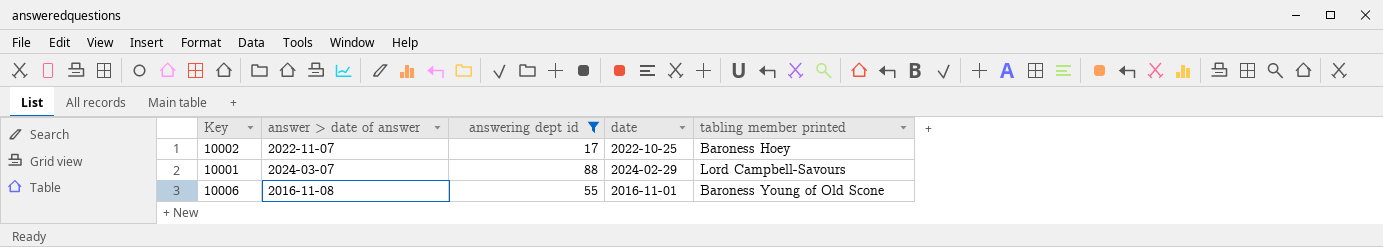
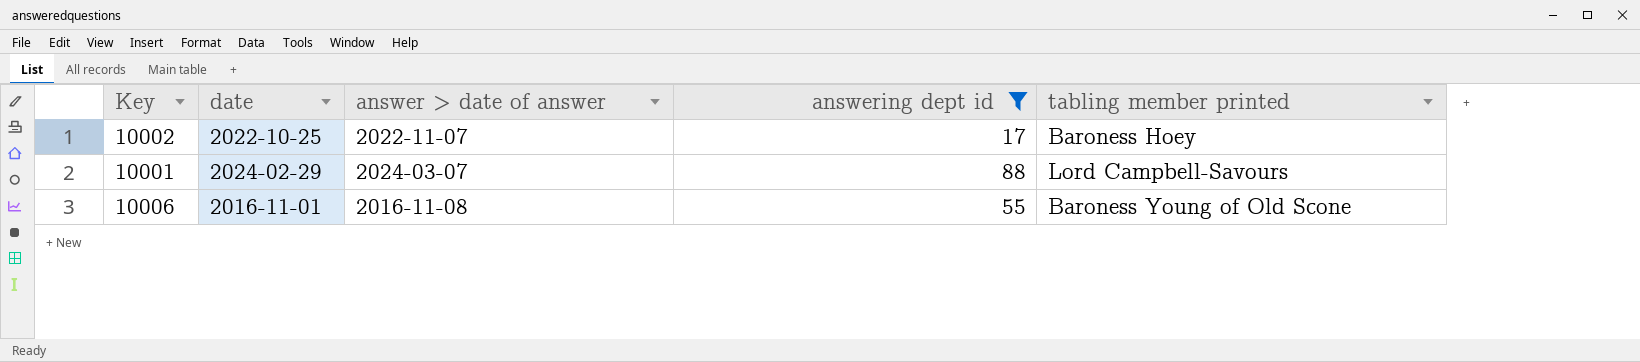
column date | position: 4 -> 2

